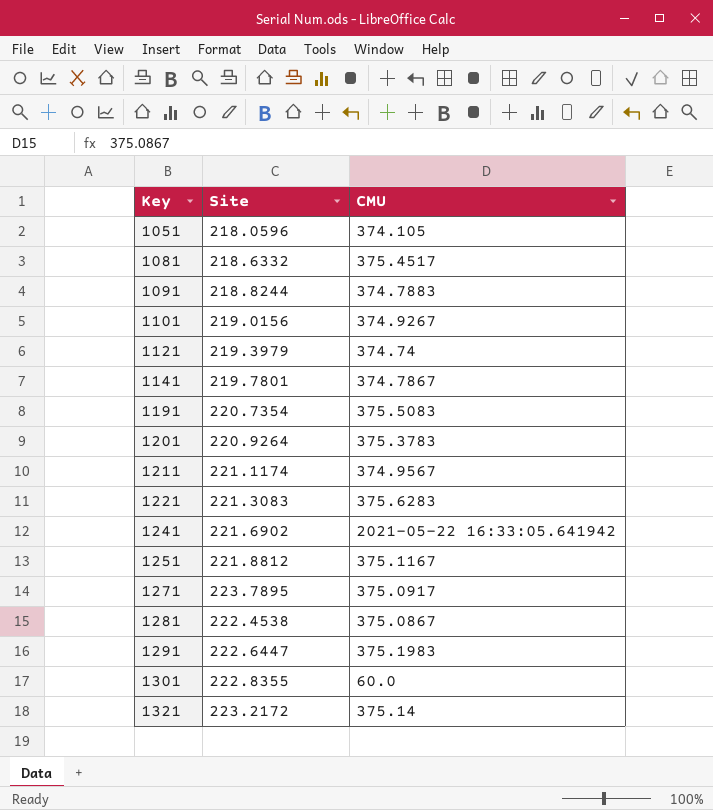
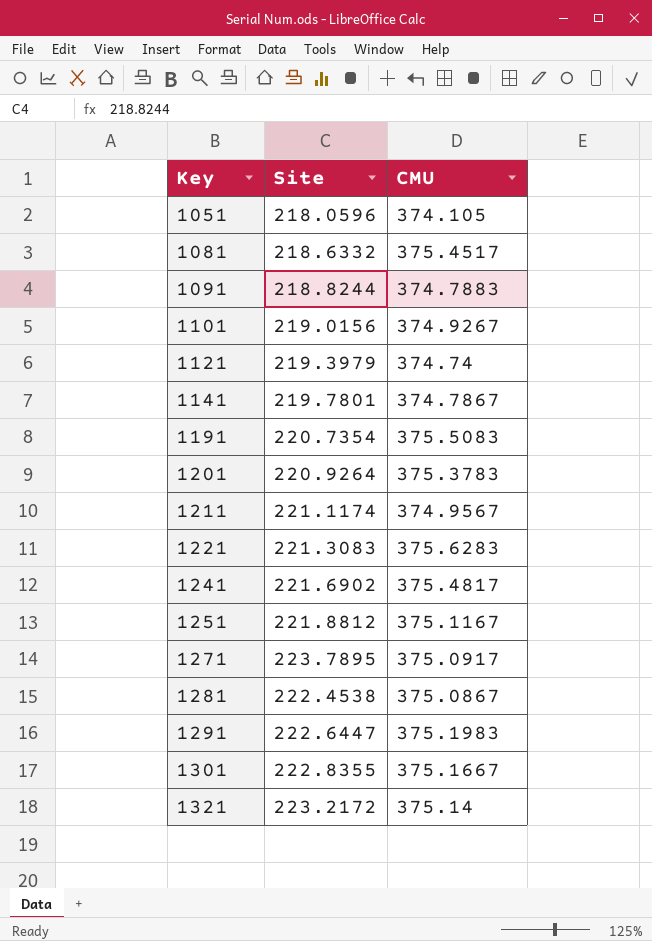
1241 | CMU: 2021-05-22 16:33:05.641942 -> 375.4817
1301 | CMU: 60.0 -> 375.1667

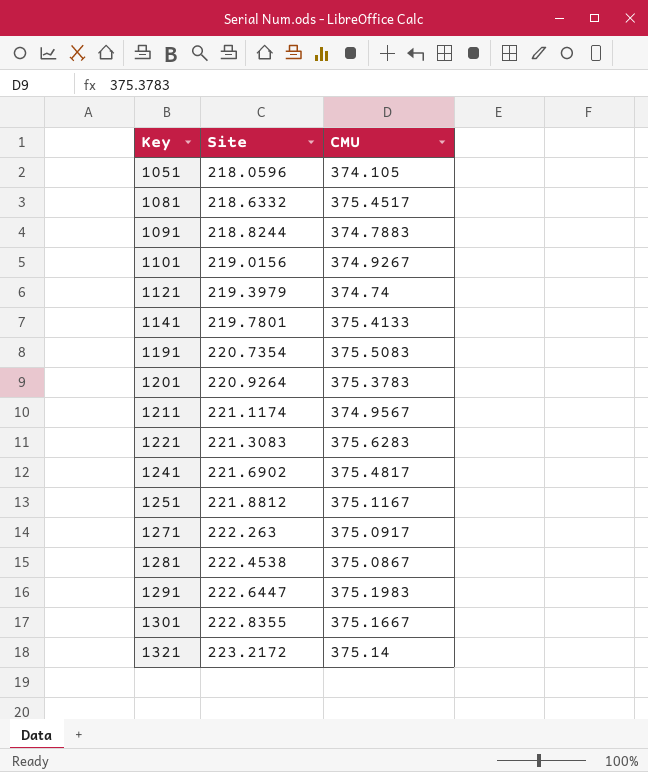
1141 | CMU: 374.7867 -> 375.4133
1271 | Site: 223.7895 -> 222.263

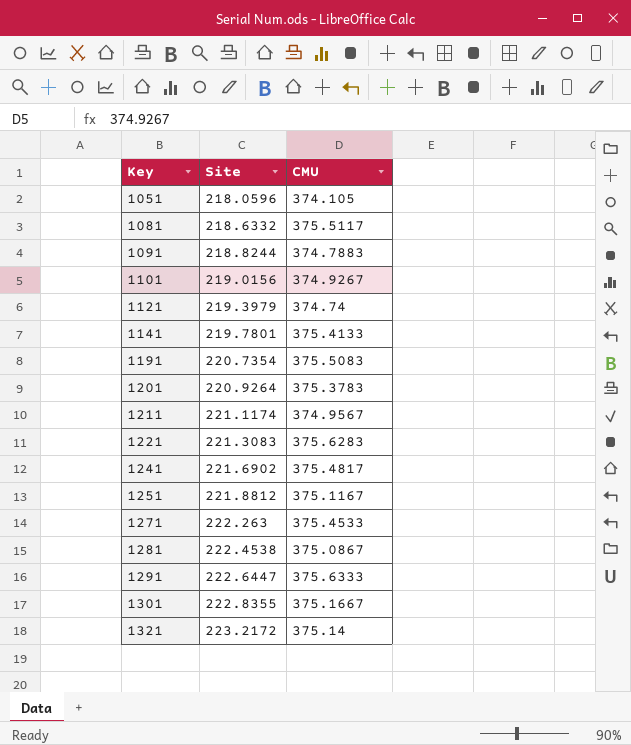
1081 | CMU: 375.4517 -> 375.5117
1271 | CMU: 375.0917 -> 375.4533
1291 | CMU: 375.1983 -> 375.6333

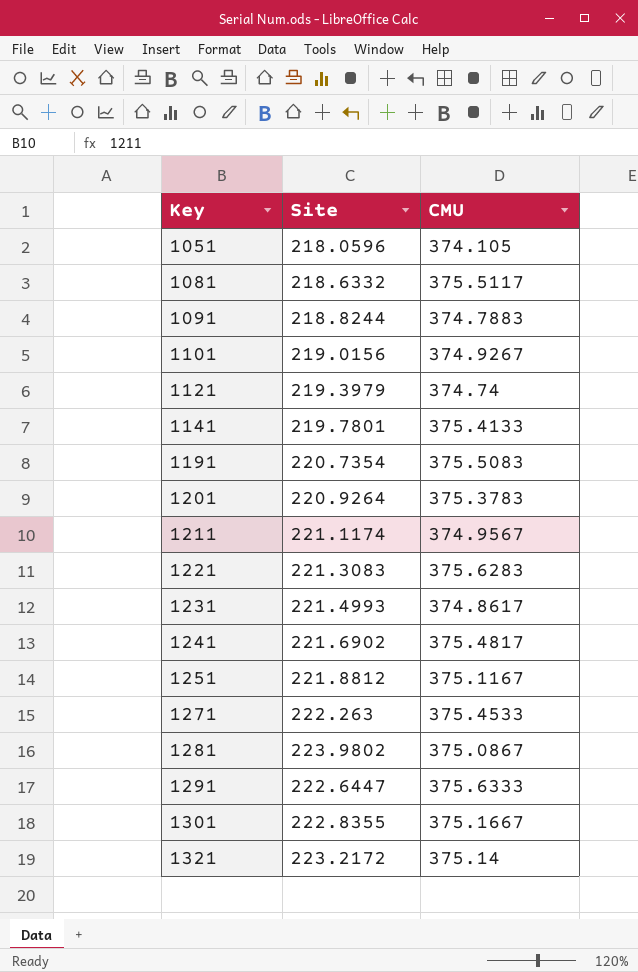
row 1231: none -> 221.4993 | 374.8617
1281 | Site: 222.4538 -> 223.9802

